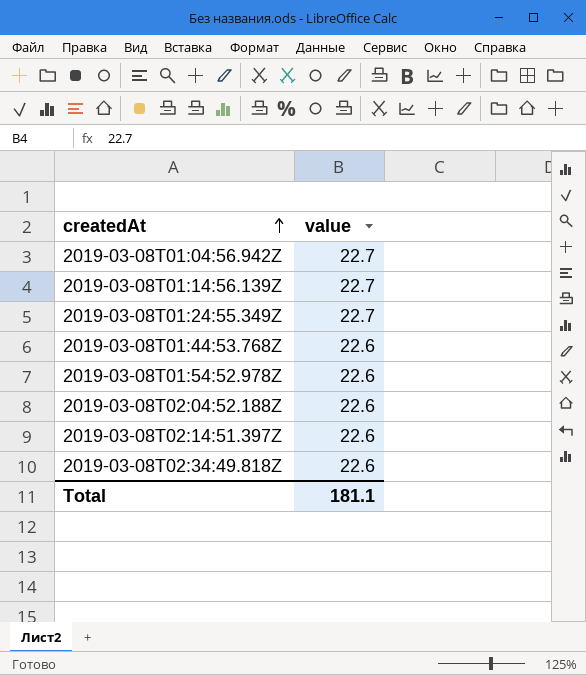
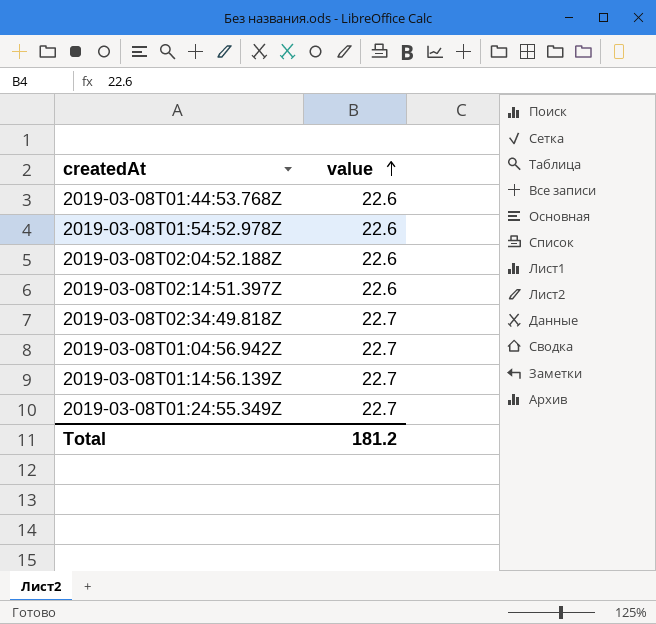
row order: createdAt ascending -> value ascending
2019-03-08T02:34:49.818Z | value: 22.6 -> 22.7
Total | value: 181.1 -> 181.2

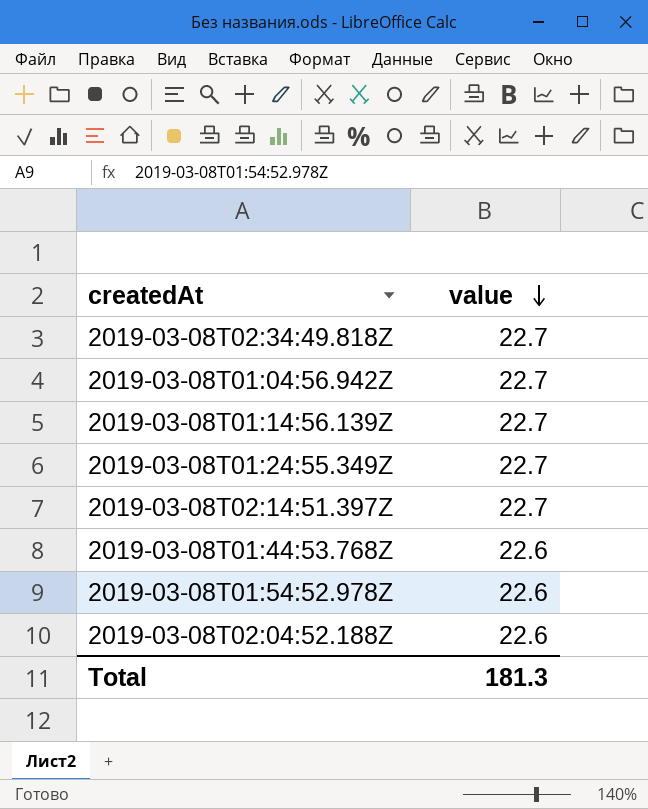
row order: value ascending -> value descending
2019-03-08T02:14:51.397Z | value: 22.6 -> 22.7
Total | value: 181.2 -> 181.3

